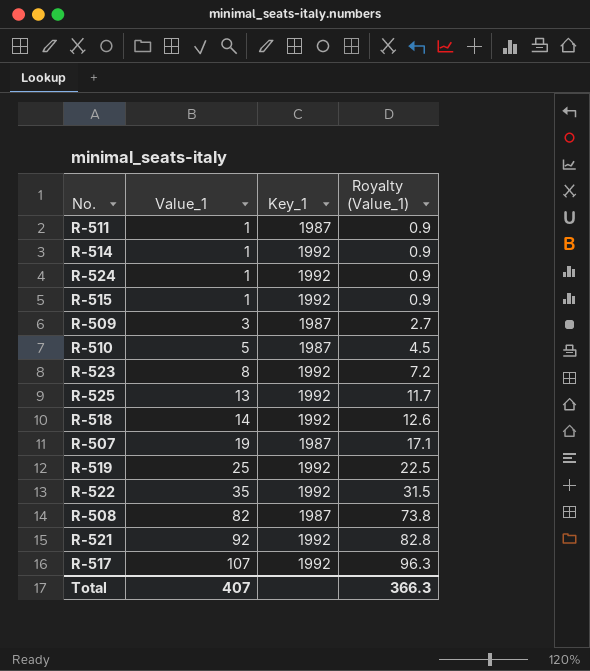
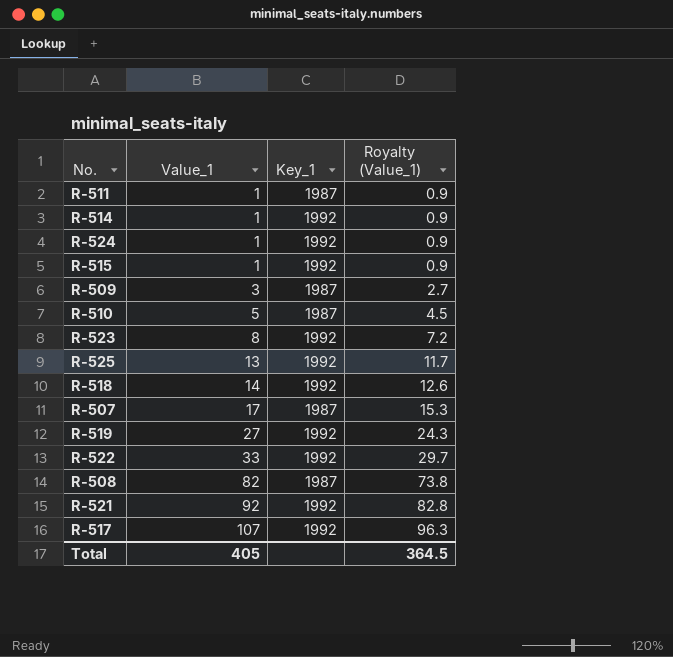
R-507 | Value_1: 19 -> 17
R-507 | Royalty (Value_1): 17.1 -> 15.3
R-519 | Value_1: 25 -> 27
R-519 | Royalty (Value_1): 22.5 -> 24.3
R-522 | Value_1: 35 -> 33
R-522 | Royalty (Value_1): 31.5 -> 29.7
Total | Value_1: 407 -> 405
Total | Royalty (Value_1): 366.3 -> 364.5

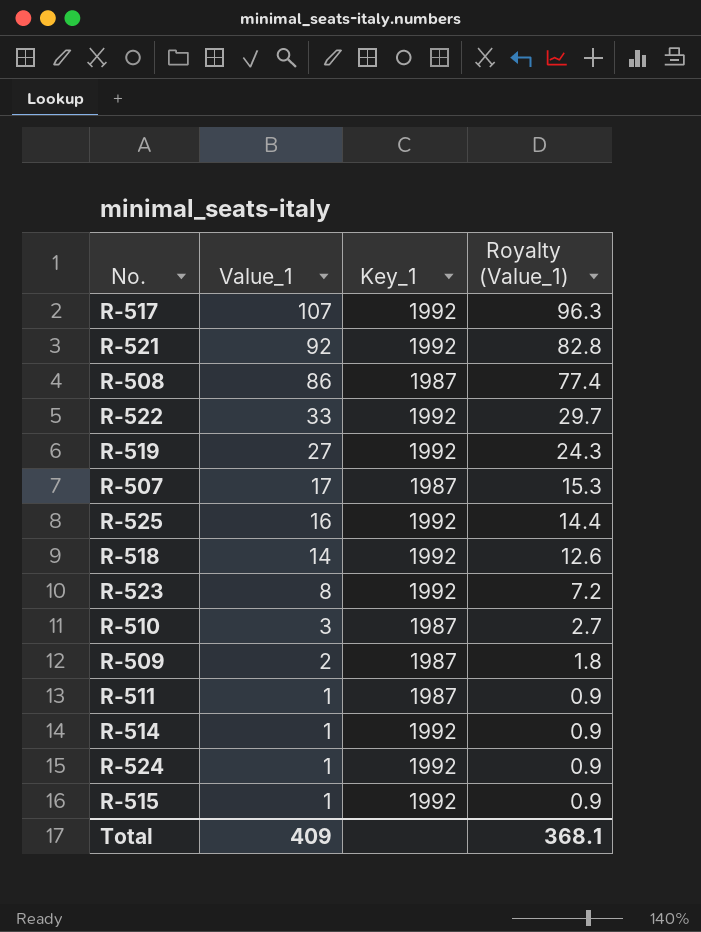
row order: Value_1 ascending -> Value_1 descending
R-508 | Value_1: 82 -> 86
R-508 | Royalty (Value_1): 73.8 -> 77.4
R-525 | Value_1: 13 -> 16
R-525 | Royalty (Value_1): 11.7 -> 14.4
R-510 | Value_1: 5 -> 3
R-510 | Royalty (Value_1): 4.5 -> 2.7
R-509 | Value_1: 3 -> 2
R-509 | Royalty (Value_1): 2.7 -> 1.8
Total | Value_1: 405 -> 409
Total | Royalty (Value_1): 364.5 -> 368.1

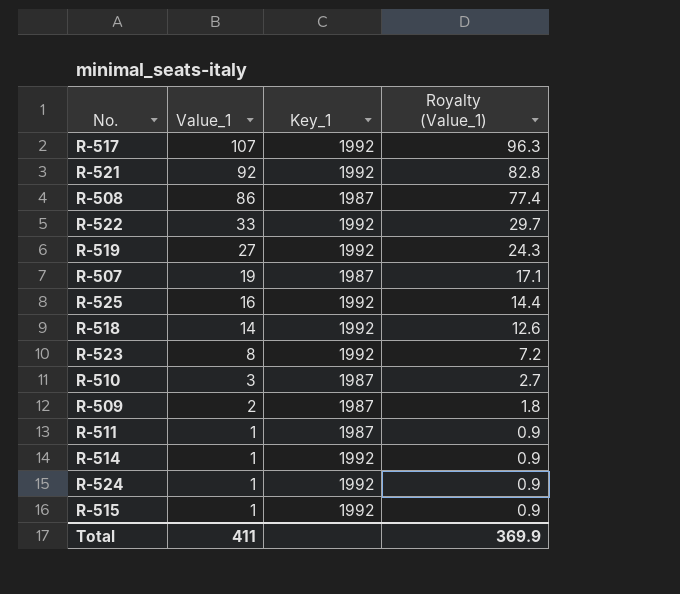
R-507 | Value_1: 17 -> 19
R-507 | Royalty (Value_1): 15.3 -> 17.1
Total | Value_1: 409 -> 411
Total | Royalty (Value_1): 368.1 -> 369.9

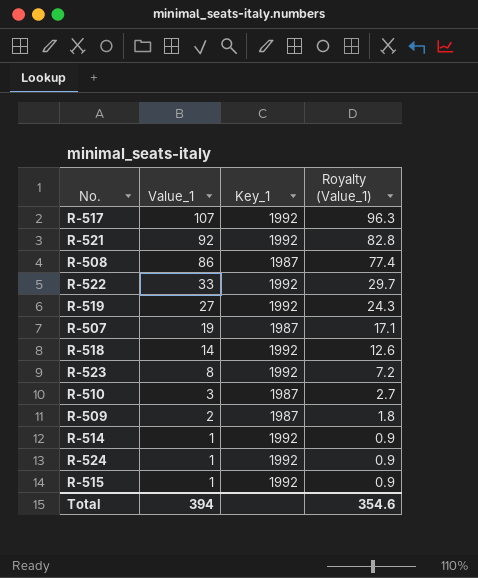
row R-525: 16 | 1992 | 14.4 -> none
row R-511: 1 | 1987 | 0.9 -> none
Total | Value_1: 411 -> 394
Total | Royalty (Value_1): 369.9 -> 354.6

